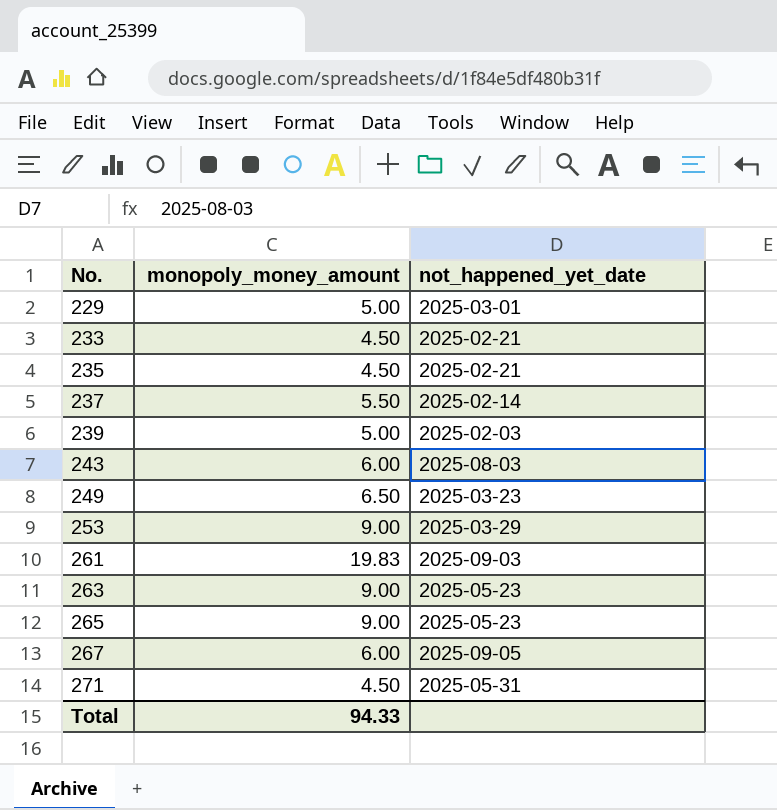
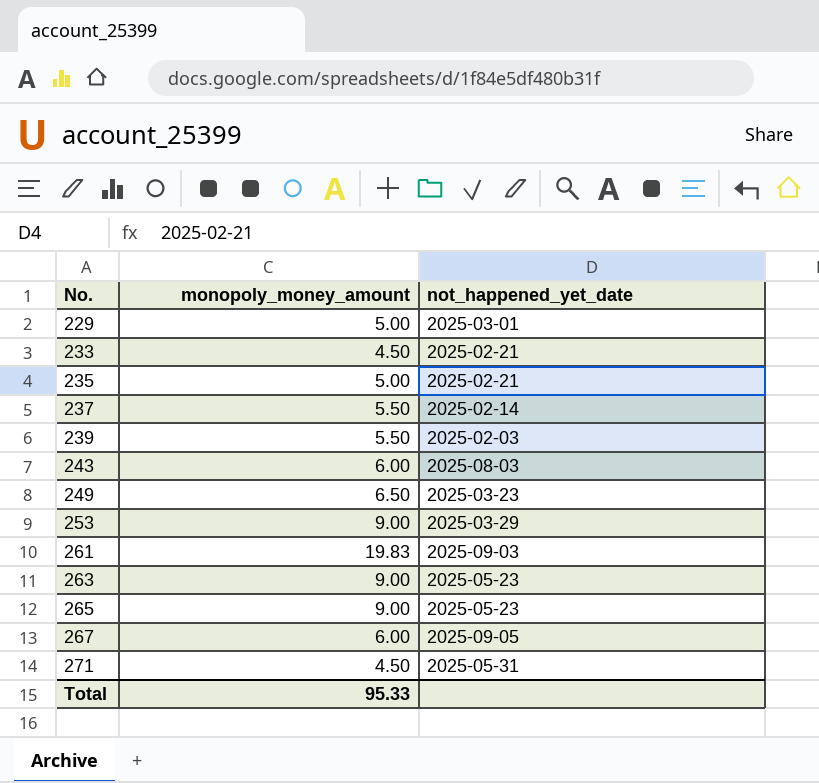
235 | monopoly_money_amount: 4.50 -> 5.00
239 | monopoly_money_amount: 5.00 -> 5.50
Total | monopoly_money_amount: 94.33 -> 95.33

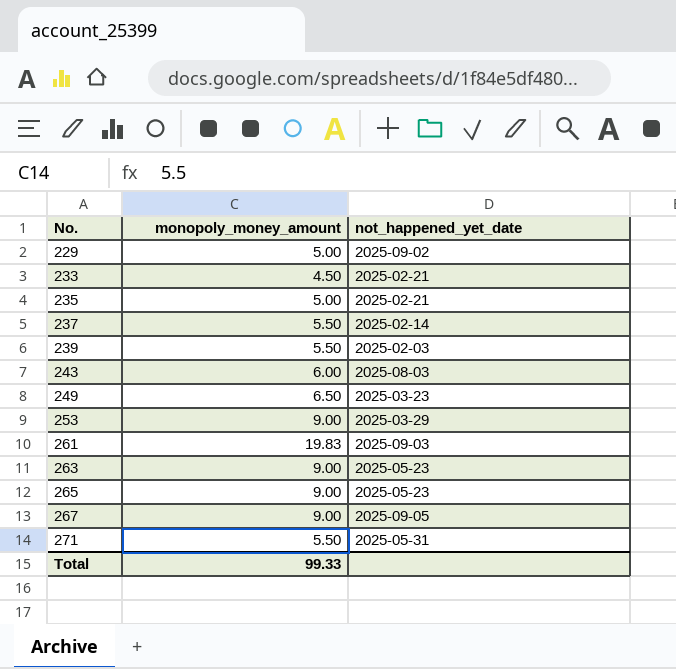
229 | not_happened_yet_date: 2025-03-01 -> 2025-09-02
267 | monopoly_money_amount: 6.00 -> 9.00
271 | monopoly_money_amount: 4.50 -> 5.50
Total | monopoly_money_amount: 95.33 -> 99.33

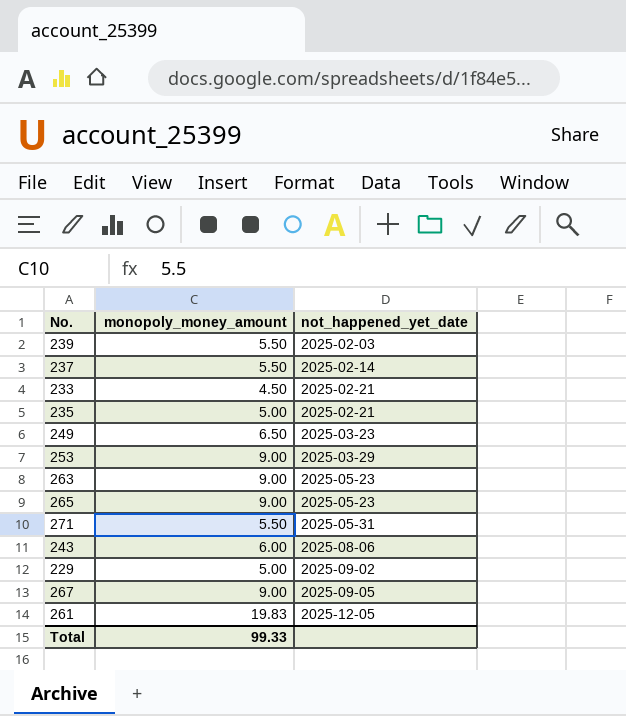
row order: No. ascending -> not_happened_yet_date ascending
243 | not_happened_yet_date: 2025-08-03 -> 2025-08-06
261 | not_happened_yet_date: 2025-09-03 -> 2025-12-05

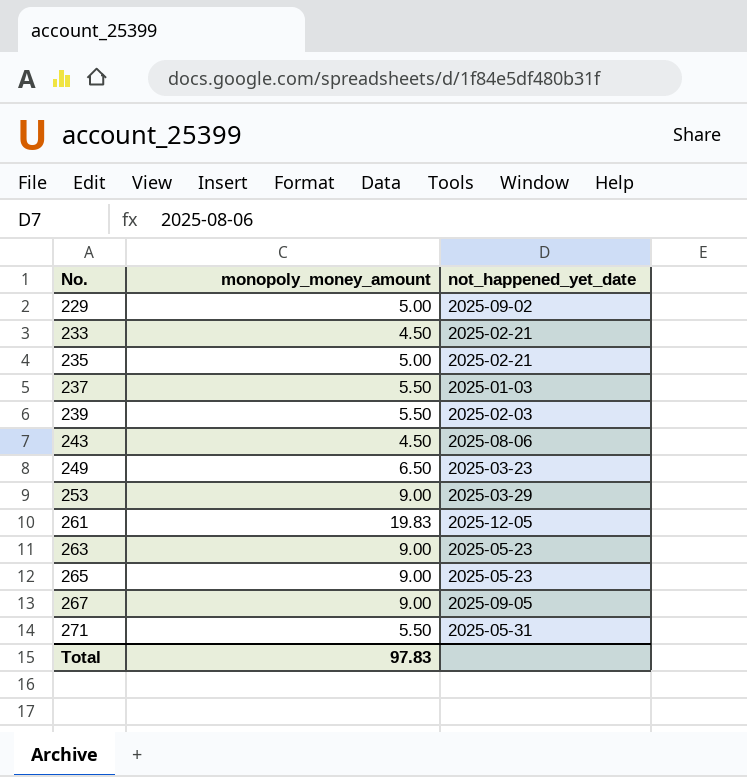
row order: not_happened_yet_date ascending -> No. ascending
237 | not_happened_yet_date: 2025-02-14 -> 2025-01-03
243 | monopoly_money_amount: 6.00 -> 4.50
Total | monopoly_money_amount: 99.33 -> 97.83

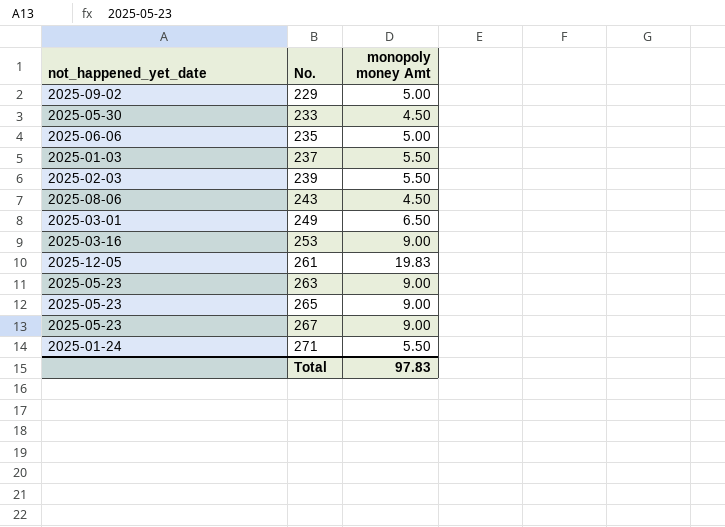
column not_happened_yet_date | position: 3 -> 1
column name: monopoly_money_amount -> monopoly money Amt
233 | not_happened_yet_date: 2025-02-21 -> 2025-05-30
235 | not_happened_yet_date: 2025-02-21 -> 2025-06-06
249 | not_happened_yet_date: 2025-03-23 -> 2025-03-01
253 | not_happened_yet_date: 2025-03-29 -> 2025-03-16
267 | not_happened_yet_date: 2025-09-05 -> 2025-05-23
271 | not_happened_yet_date: 2025-05-31 -> 2025-01-24

